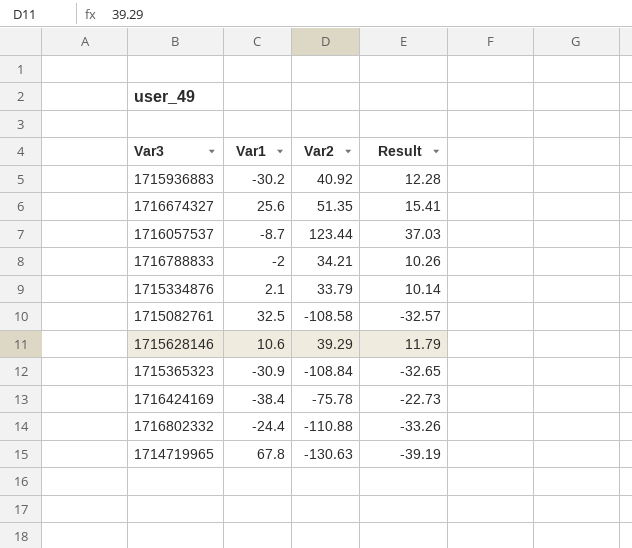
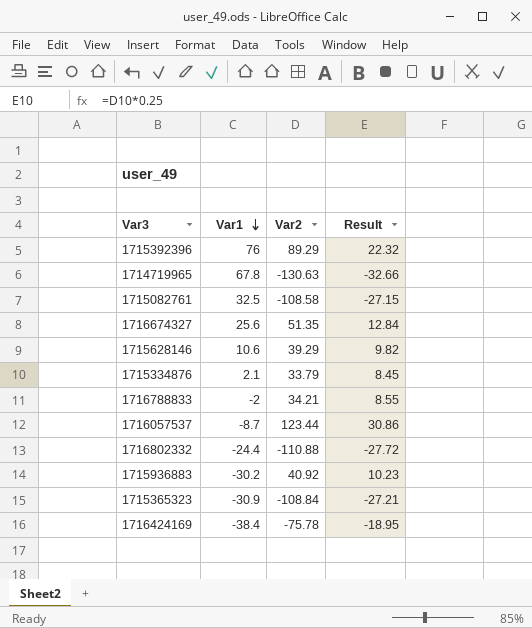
row order: none -> Var1 descending
column Result | formula: [Var2] * 0.3 -> [Var2] * 0.25
row 1715392396: none -> 76 | 89.29 | 22.32

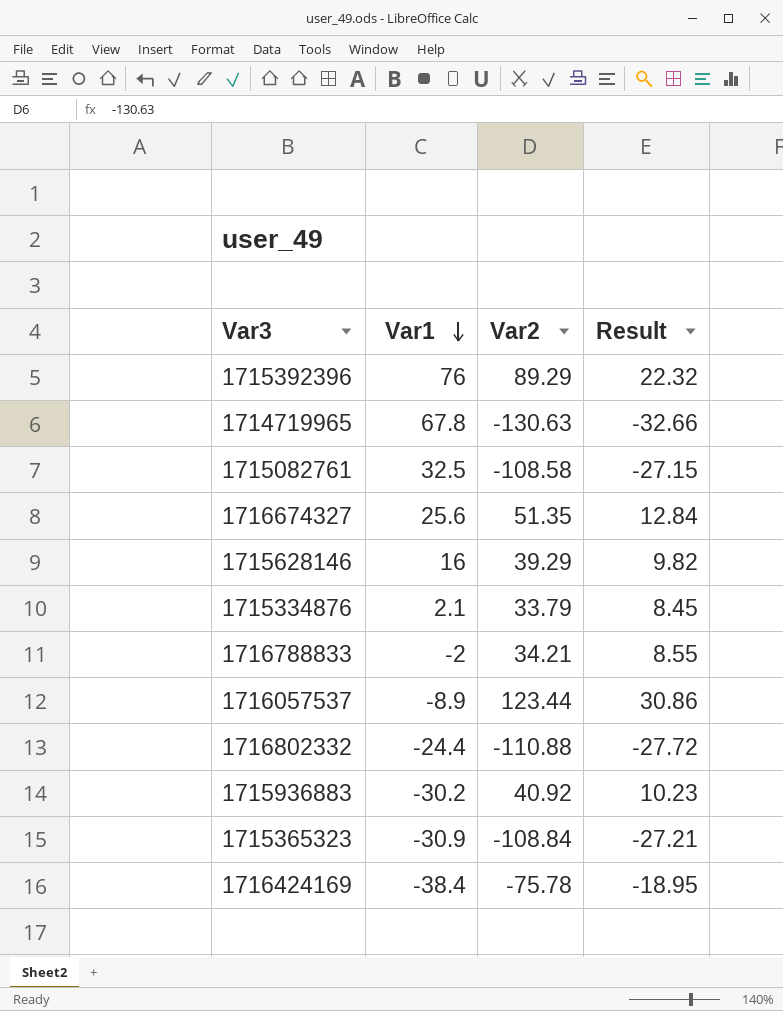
1715628146 | Var1: 10.6 -> 16
1716057537 | Var1: -8.7 -> -8.9

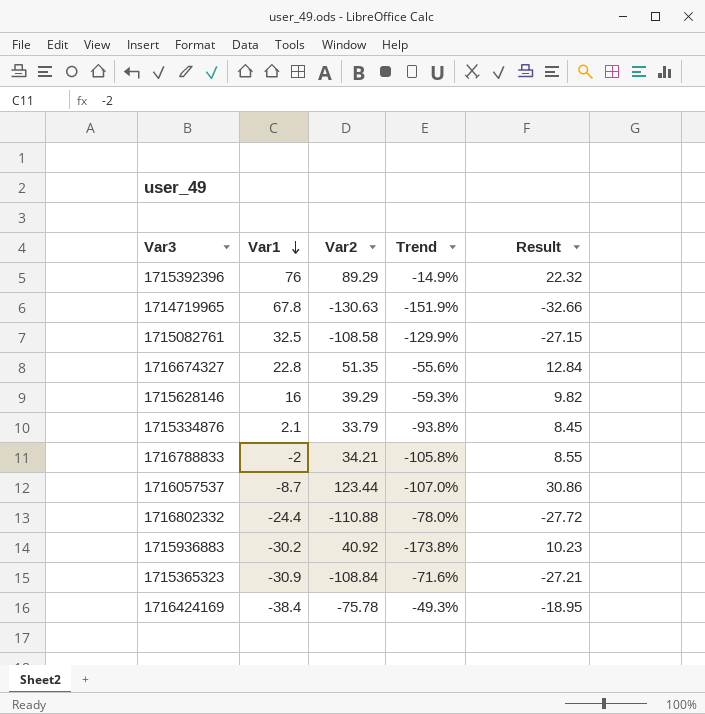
column Trend | formula: none -> ([Var1] - [Var2]) / [Var2]
1716674327 | Var1: 25.6 -> 22.8
1716057537 | Var1: -8.9 -> -8.7

